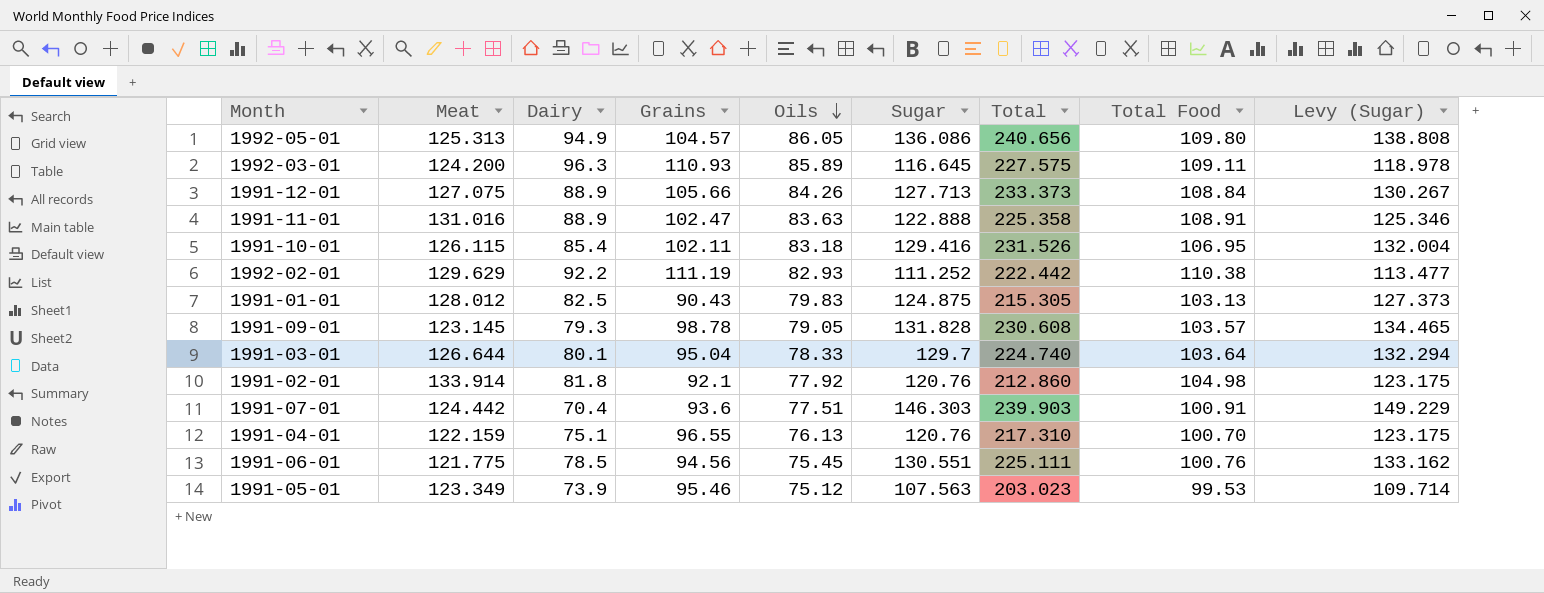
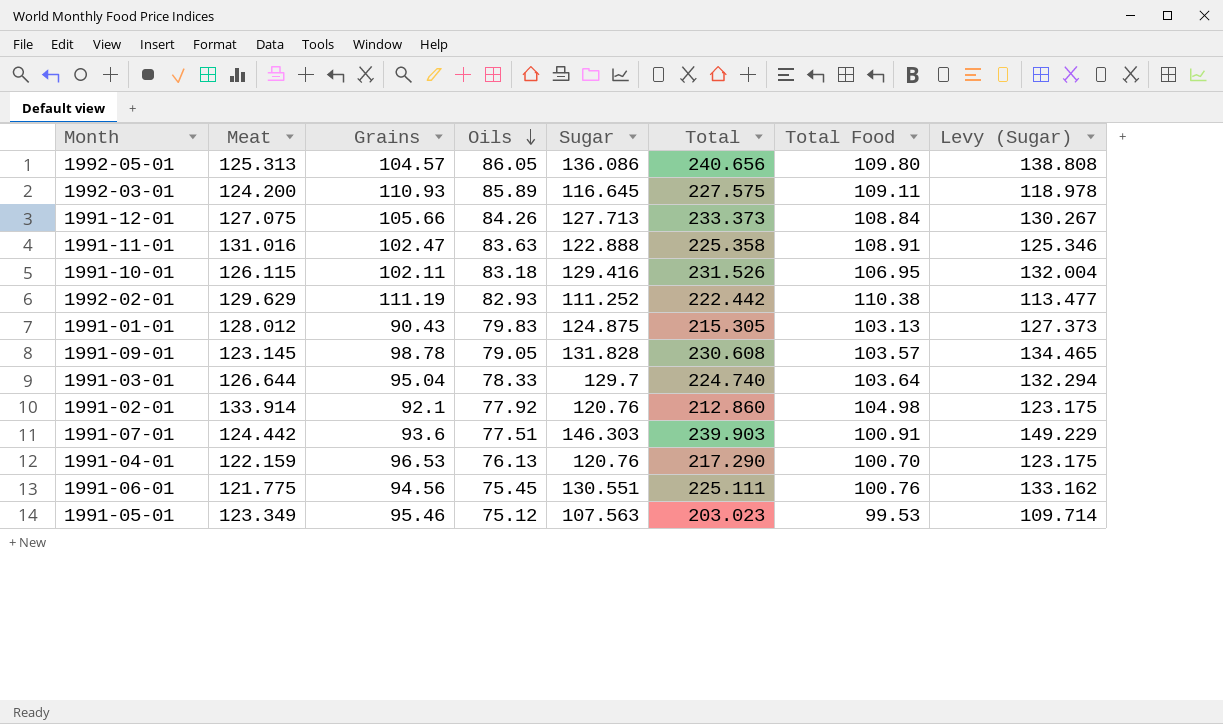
column Dairy | position: 3 -> none
1991-04-01 | Grains: 96.55 -> 96.53
1991-04-01 | Total: 217.310 -> 217.290

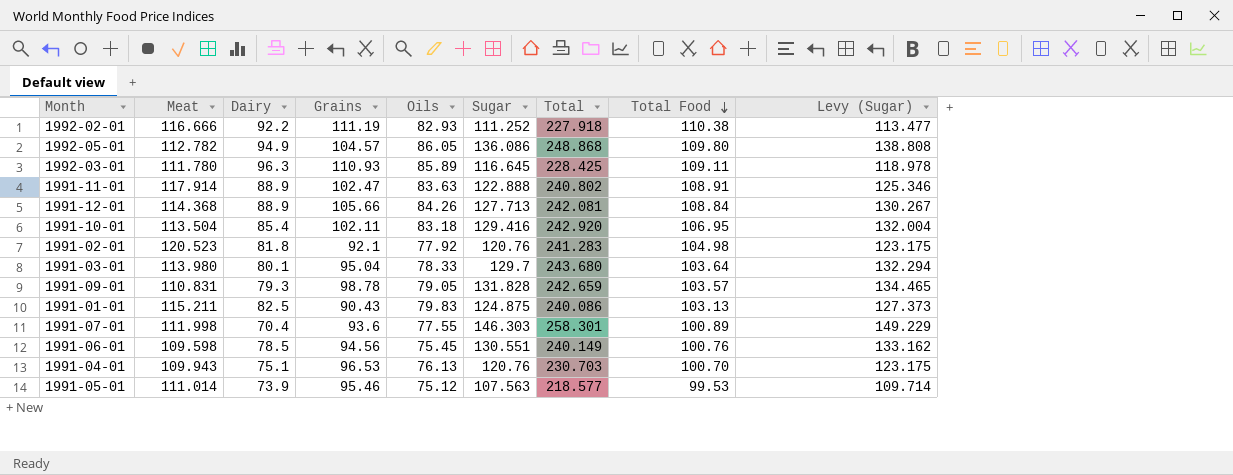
row order: Oils descending -> Total Food descending
column Dairy | position: none -> 3
column Total | formula: [Grains] + [Sugar] -> [Meat] + [Sugar]
1992-02-01 | Meat: 129.629 -> 116.666
1992-05-01 | Meat: 125.313 -> 112.782
1992-03-01 | Meat: 124.200 -> 111.780
1991-11-01 | Meat: 131.016 -> 117.914
1991-12-01 | Meat: 127.075 -> 114.368
1991-10-01 | Meat: 126.115 -> 113.504
1991-02-01 | Meat: 133.914 -> 120.523
1991-03-01 | Meat: 126.644 -> 113.980
1991-09-01 | Meat: 123.145 -> 110.831
1991-01-01 | Meat: 128.012 -> 115.211
1991-07-01 | Meat: 124.442 -> 111.998
1991-07-01 | Oils: 77.51 -> 77.55
1991-07-01 | Total Food: 100.91 -> 100.89
1991-06-01 | Meat: 121.775 -> 109.598
1991-04-01 | Meat: 122.159 -> 109.943
1991-05-01 | Meat: 123.349 -> 111.014

